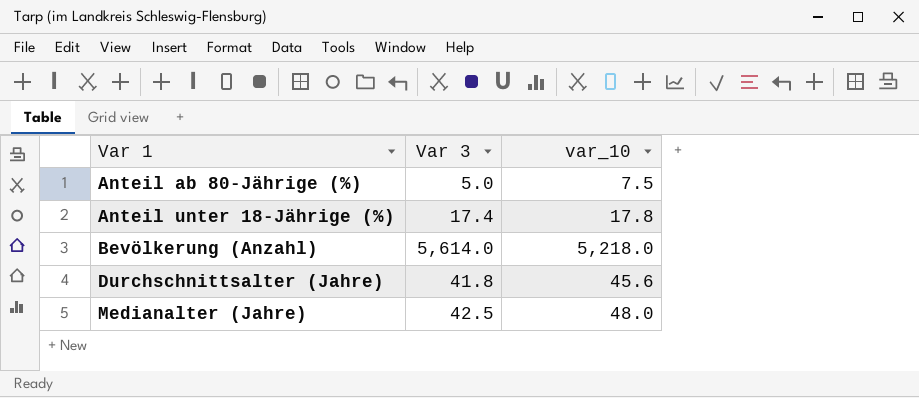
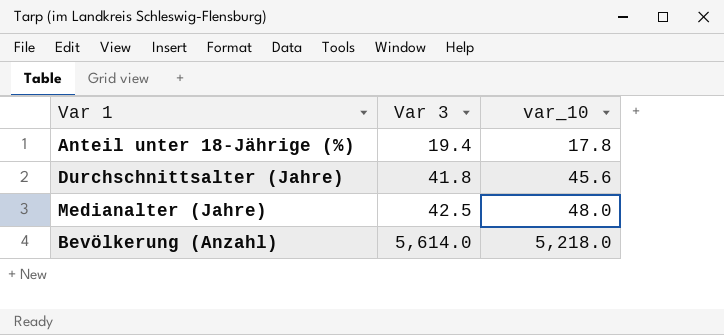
row order: Var 1 ascending -> Var 3 ascending
row Anteil ab 80-Jährige (%): 5.0 | 7.5 -> none
Anteil unter 18-Jährige (%) | Var 3: 17.4 -> 19.4

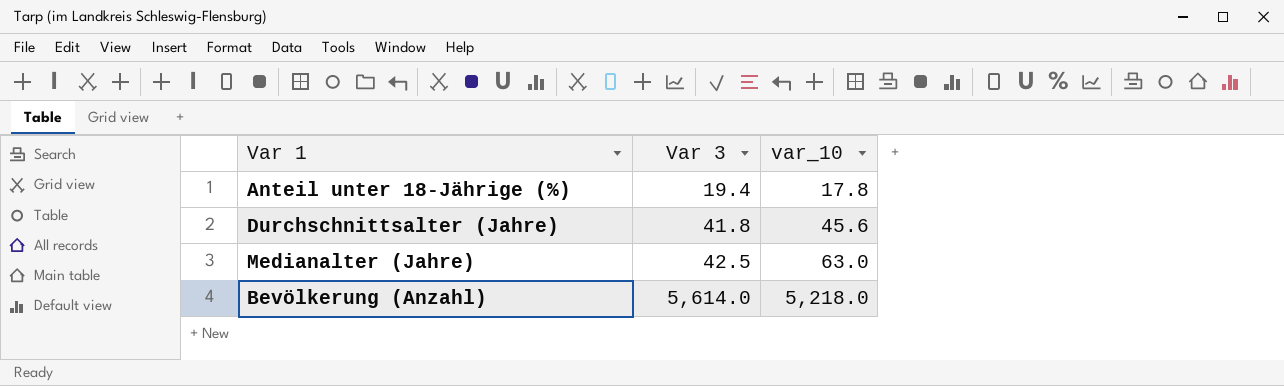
Medianalter (Jahre) | var_10: 48.0 -> 63.0

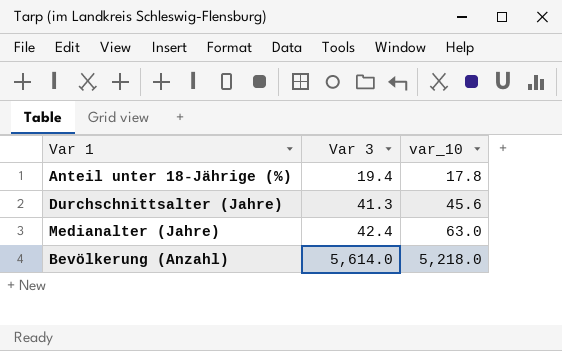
Durchschnittsalter (Jahre) | Var 3: 41.8 -> 41.3
Medianalter (Jahre) | Var 3: 42.5 -> 42.4

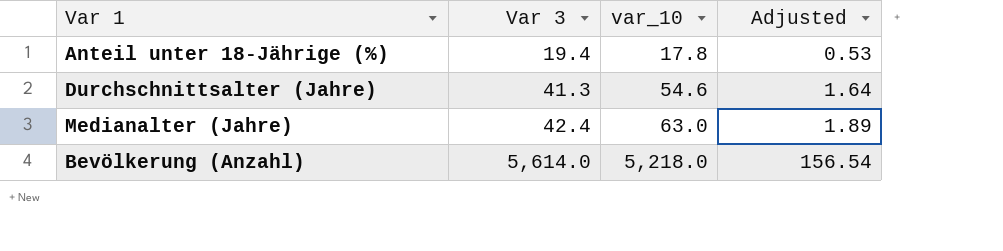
column Adjusted | formula: none -> [var_10] * 0.03
Durchschnittsalter (Jahre) | var_10: 45.6 -> 54.6

